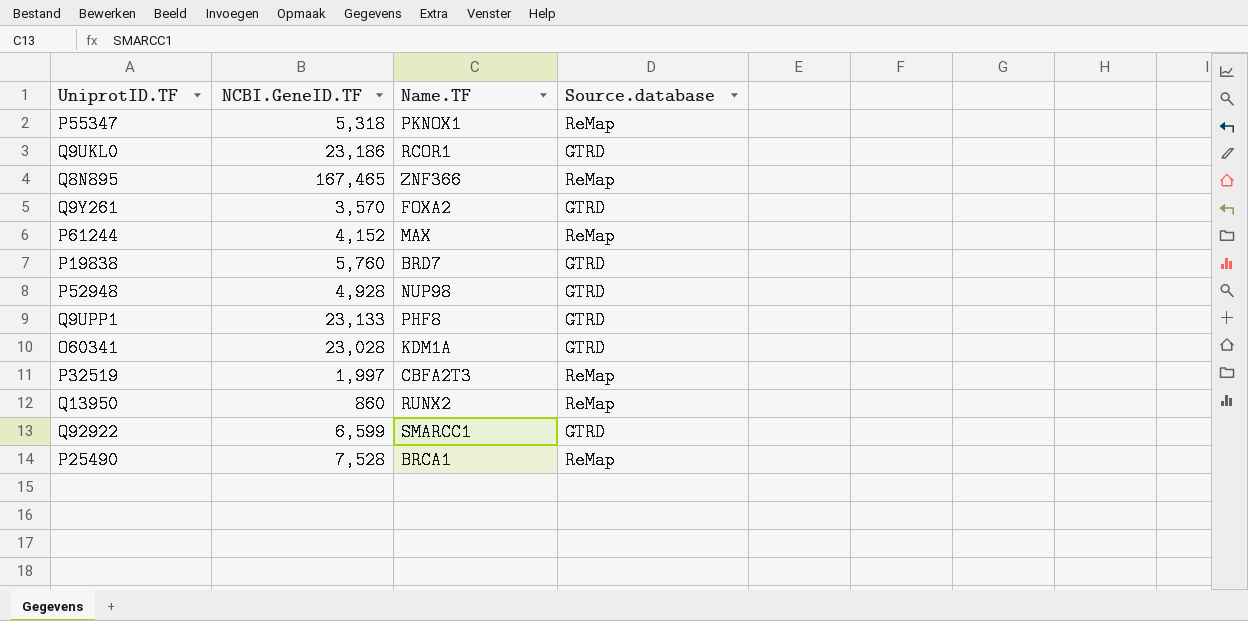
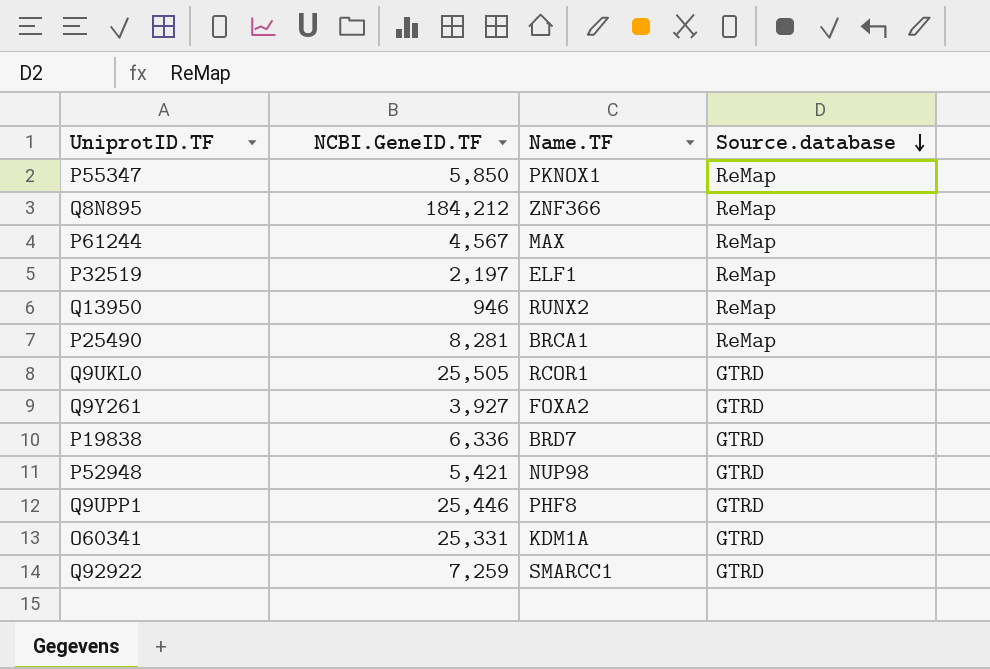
row order: none -> Source.database descending
P55347 | NCBI.GeneID.TF: 5,318 -> 5,850
Q8N895 | NCBI.GeneID.TF: 167,465 -> 184,212
P61244 | NCBI.GeneID.TF: 4,152 -> 4,567
P32519 | NCBI.GeneID.TF: 1,997 -> 2,197
P32519 | Name.TF: CBFA2T3 -> ELF1
Q13950 | NCBI.GeneID.TF: 860 -> 946
P25490 | NCBI.GeneID.TF: 7,528 -> 8,281
Q9UKL0 | NCBI.GeneID.TF: 23,186 -> 25,505
Q9Y261 | NCBI.GeneID.TF: 3,570 -> 3,927
P19838 | NCBI.GeneID.TF: 5,760 -> 6,336
P52948 | NCBI.GeneID.TF: 4,928 -> 5,421
Q9UPP1 | NCBI.GeneID.TF: 23,133 -> 25,446
O60341 | NCBI.GeneID.TF: 23,028 -> 25,331
Q92922 | NCBI.GeneID.TF: 6,599 -> 7,259

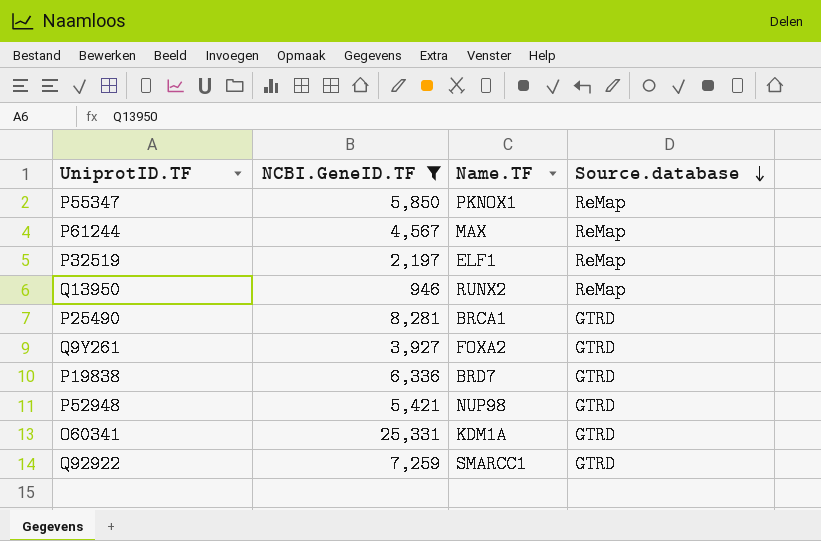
filter: none -> NCBI.GeneID.TF <= 25,331
P25490 | Source.database: ReMap -> GTRD

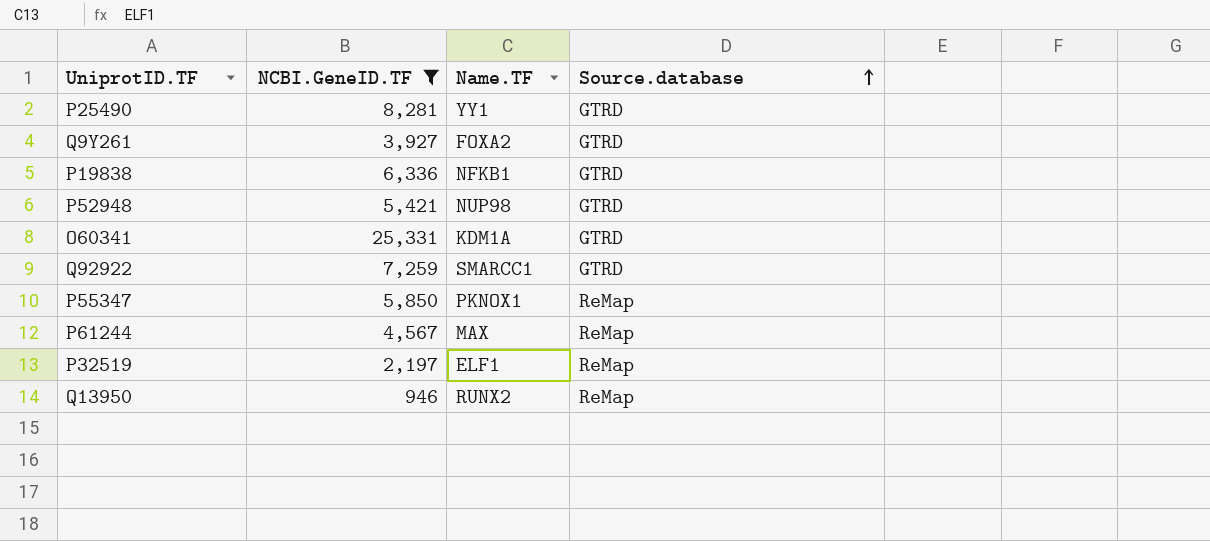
row order: Source.database descending -> Source.database ascending
P25490 | Name.TF: BRCA1 -> YY1
P19838 | Name.TF: BRD7 -> NFKB1

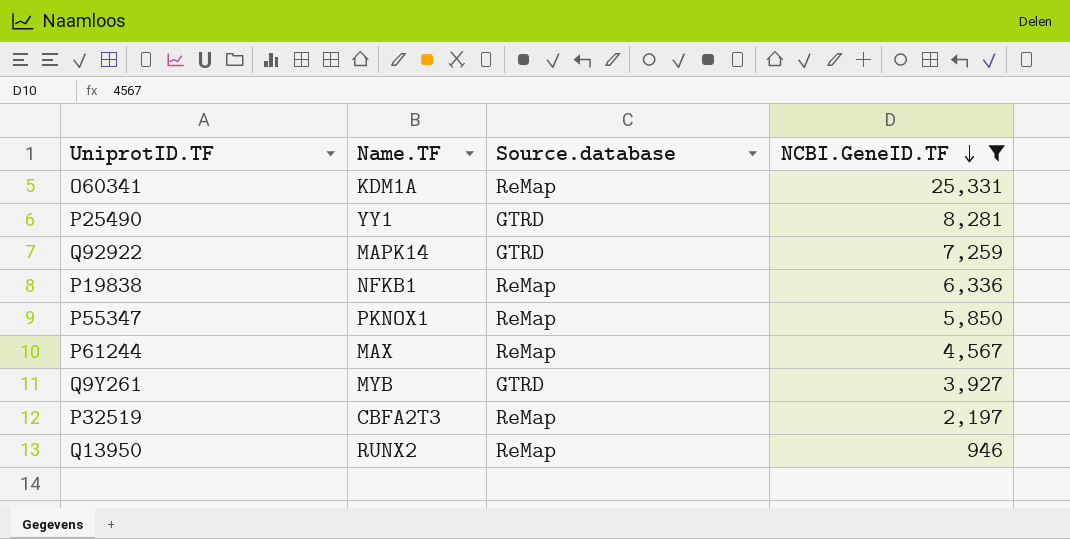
row order: Source.database ascending -> NCBI.GeneID.TF descending
column NCBI.GeneID.TF | position: 2 -> 4
row P52948: 5,421 | NUP98 | GTRD -> none
O60341 | Source.database: GTRD -> ReMap
Q92922 | Name.TF: SMARCC1 -> MAPK14
P19838 | Source.database: GTRD -> ReMap
Q9Y261 | Name.TF: FOXA2 -> MYB
P32519 | Name.TF: ELF1 -> CBFA2T3

